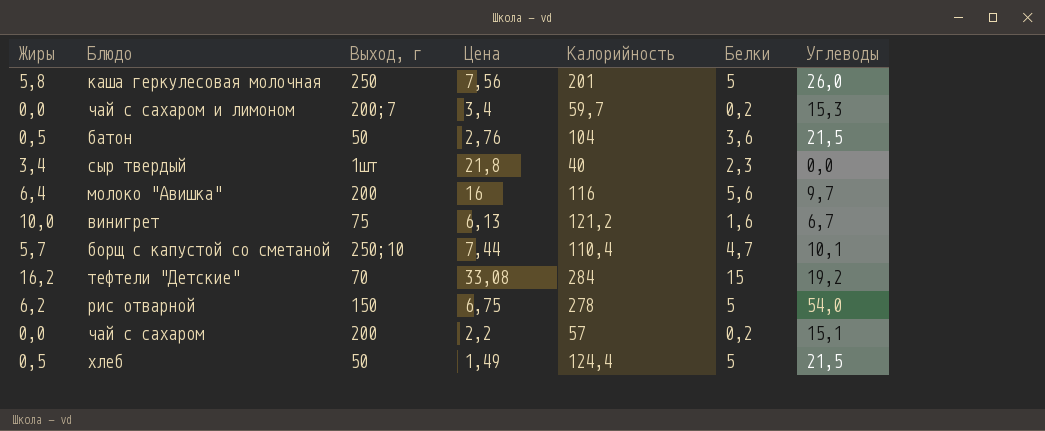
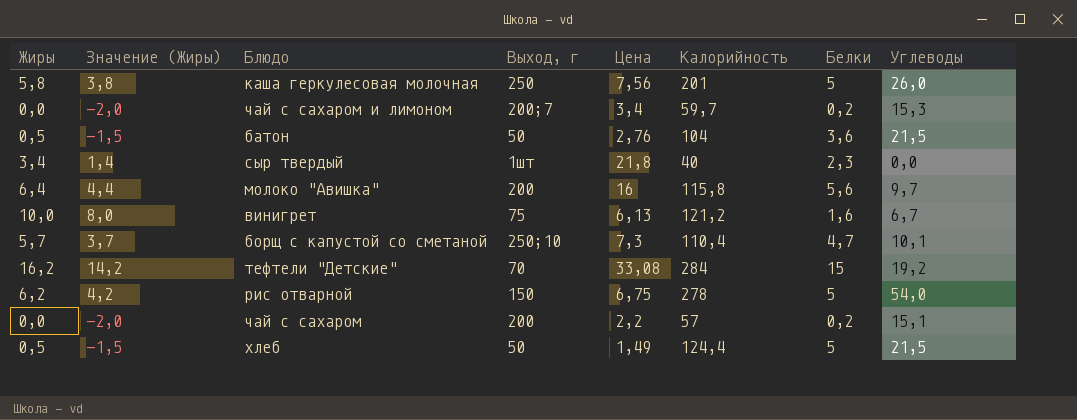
column Значение (Жиры) | formula: none -> [Жиры] - 2
молоко "Авишка" | Калорийность: 116 -> 115,8
борщ с капустой со сметаной | Цена: 7,44 -> 7,3

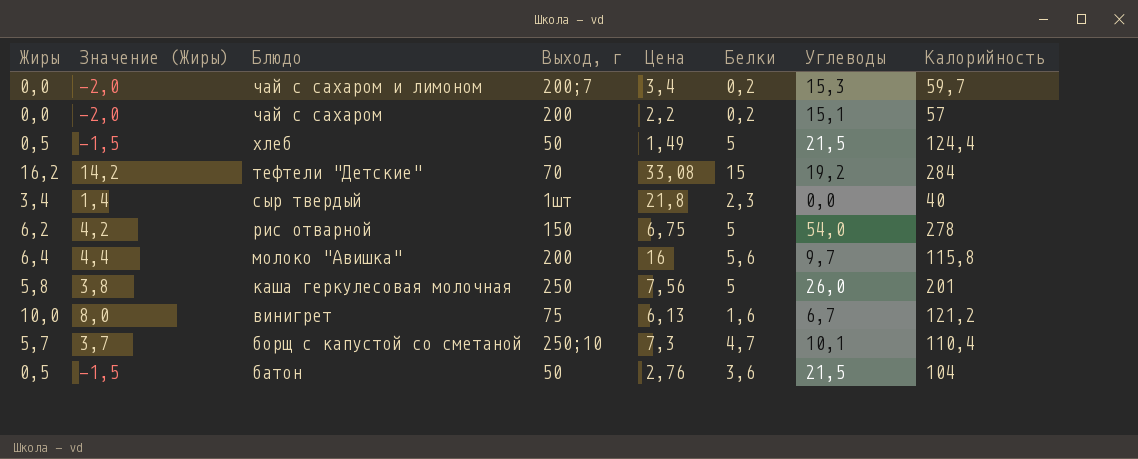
row order: none -> Блюдо descending
column Калорийность | position: 6 -> 8

